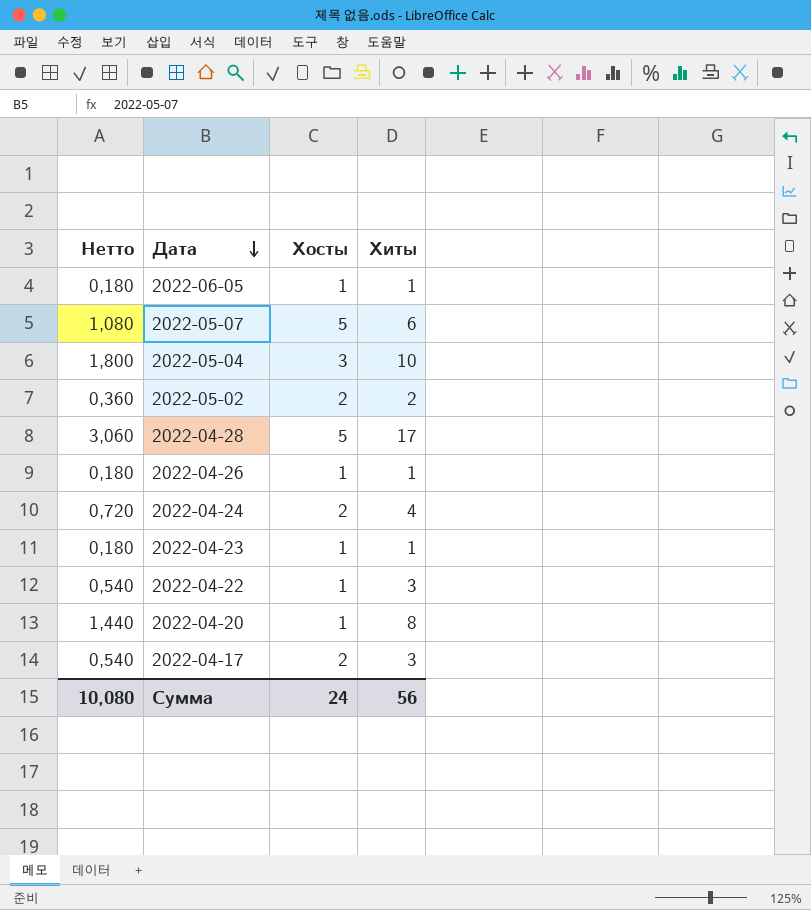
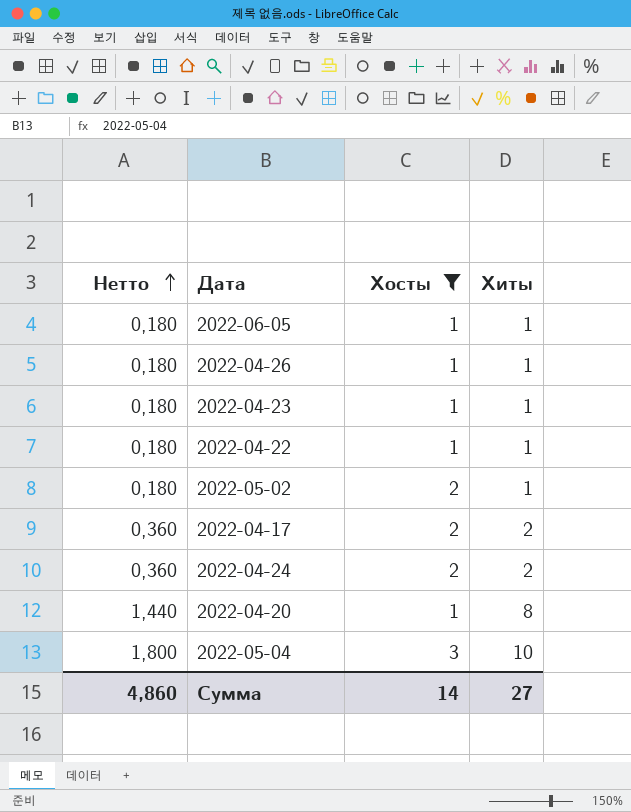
filter: none -> Хосты != 5
row order: Дата descending -> Нетто ascending
2022-04-22 | Нетто: 0,540 -> 0,180
2022-04-22 | Хиты: 3 -> 1
2022-05-02 | Нетто: 0,360 -> 0,180
2022-05-02 | Хиты: 2 -> 1
2022-04-17 | Нетто: 0,540 -> 0,360
2022-04-17 | Хиты: 3 -> 2
2022-04-24 | Нетто: 0,720 -> 0,360
2022-04-24 | Хиты: 4 -> 2
Сумма | Нетто: 10,080 -> 4,860
Сумма | Хосты: 24 -> 14
Сумма | Хиты: 56 -> 27

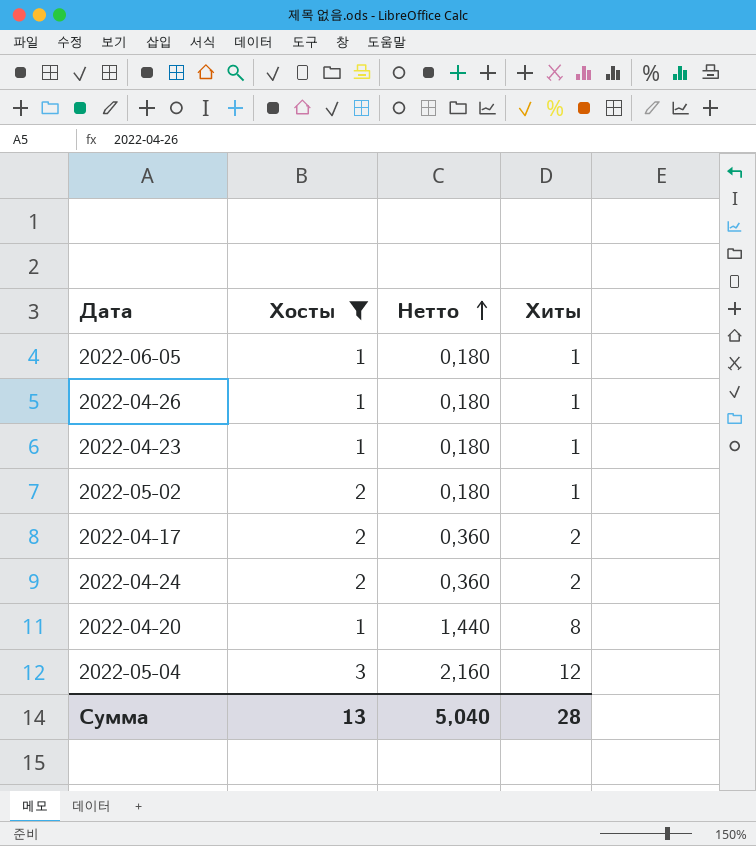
column Нетто | position: 1 -> 3
row 2022-04-22: 0,180 | 1 | 1 -> none
2022-05-04 | Нетто: 1,800 -> 2,160
2022-05-04 | Хиты: 10 -> 12
Сумма | Хосты: 14 -> 13
Сумма | Нетто: 4,860 -> 5,040
Сумма | Хиты: 27 -> 28

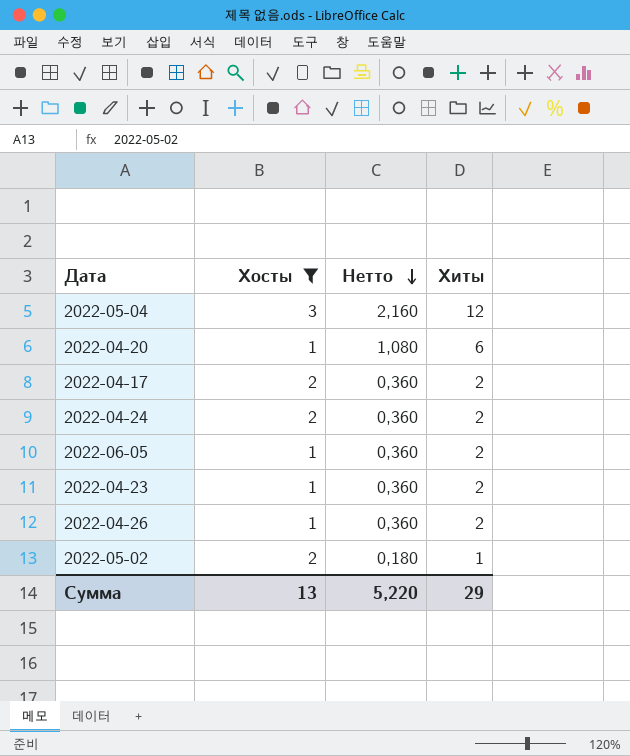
row order: Нетто ascending -> Нетто descending
2022-04-20 | Нетто: 1,440 -> 1,080
2022-04-20 | Хиты: 8 -> 6
2022-06-05 | Нетто: 0,180 -> 0,360
2022-06-05 | Хиты: 1 -> 2
2022-04-23 | Нетто: 0,180 -> 0,360
2022-04-23 | Хиты: 1 -> 2
2022-04-26 | Нетто: 0,180 -> 0,360
2022-04-26 | Хиты: 1 -> 2
Сумма | Нетто: 5,040 -> 5,220
Сумма | Хиты: 28 -> 29

